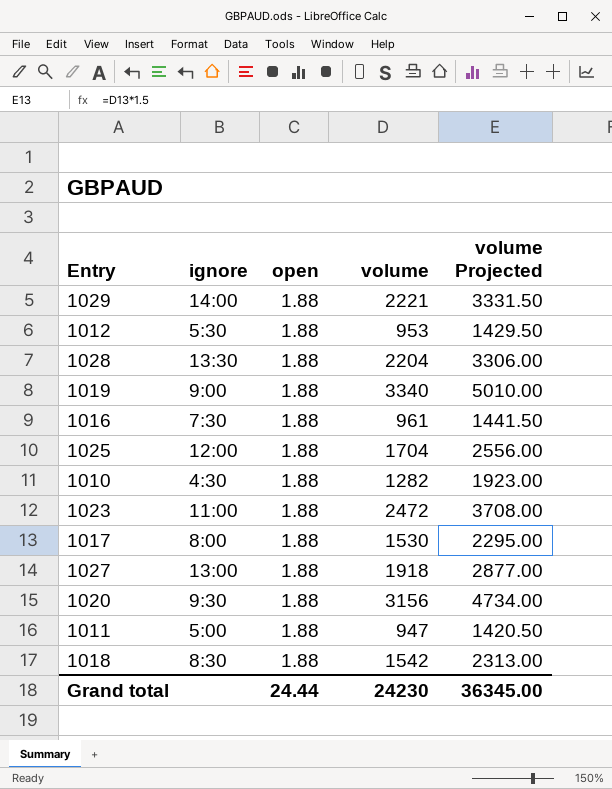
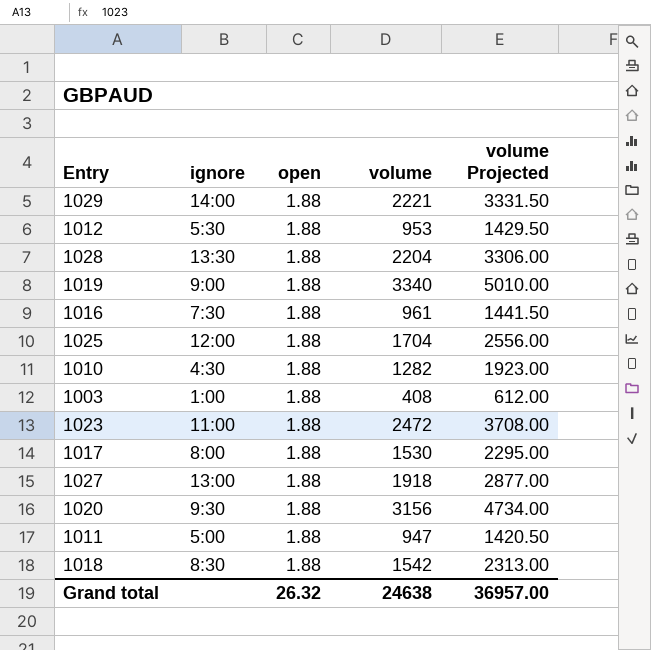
row 1003: none -> 1:00 | 1.88 | 408 | 612.00
Grand total | open: 24.44 -> 26.32
Grand total | volume: 24230 -> 24638
Grand total | volume Projected: 36345.00 -> 36957.00

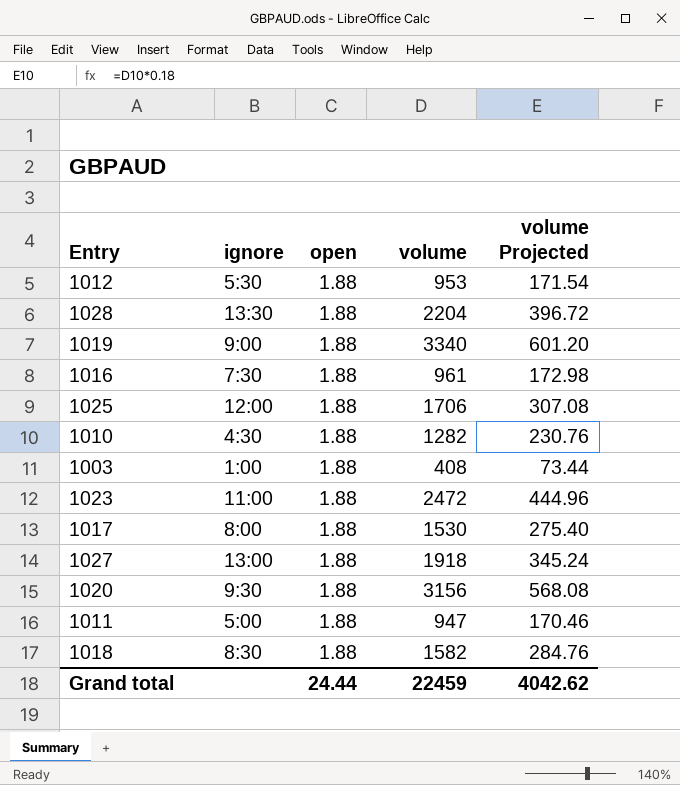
column volume Projected | formula: [volume] * 1.5 -> [volume] * 0.18
row 1029: 14:00 | 1.88 | 2221 | 3331.50 -> none
1025 | volume: 1704 -> 1706
1018 | volume: 1542 -> 1582
Grand total | open: 26.32 -> 24.44
Grand total | volume: 24638 -> 22459
Grand total | volume Projected: 36957.00 -> 4042.62

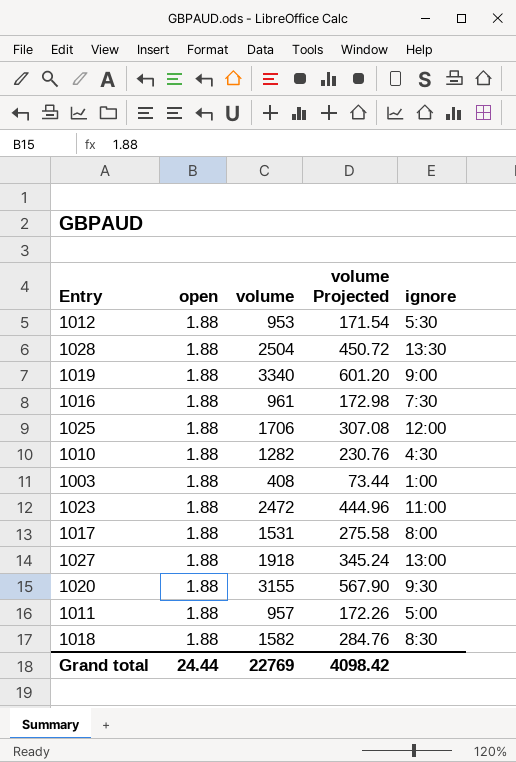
column ignore | position: 2 -> 5
1028 | volume: 2204 -> 2504
1028 | volume Projected: 396.72 -> 450.72
1017 | volume: 1530 -> 1531
1017 | volume Projected: 275.40 -> 275.58
1020 | volume: 3156 -> 3155
1020 | volume Projected: 568.08 -> 567.90
1011 | volume: 947 -> 957
1011 | volume Projected: 170.46 -> 172.26
Grand total | volume: 22459 -> 22769
Grand total | volume Projected: 4042.62 -> 4098.42

